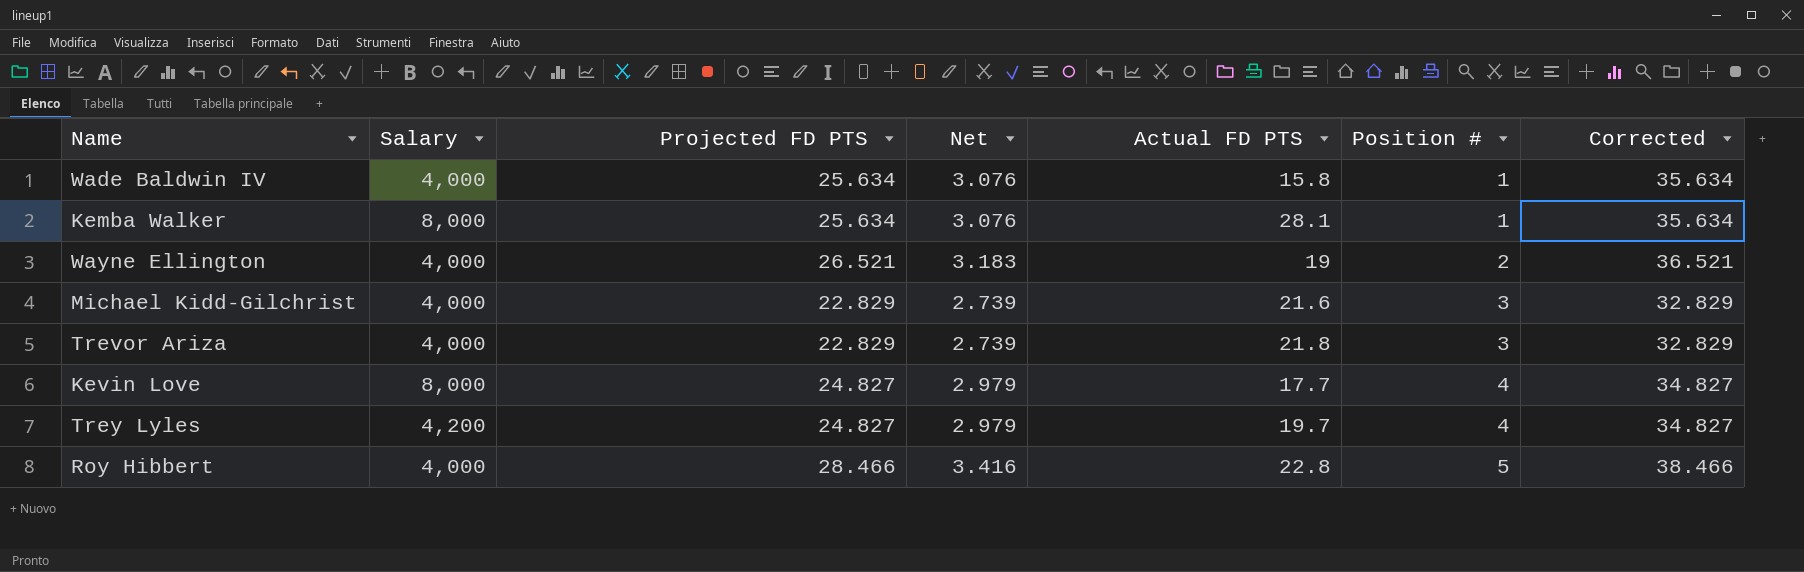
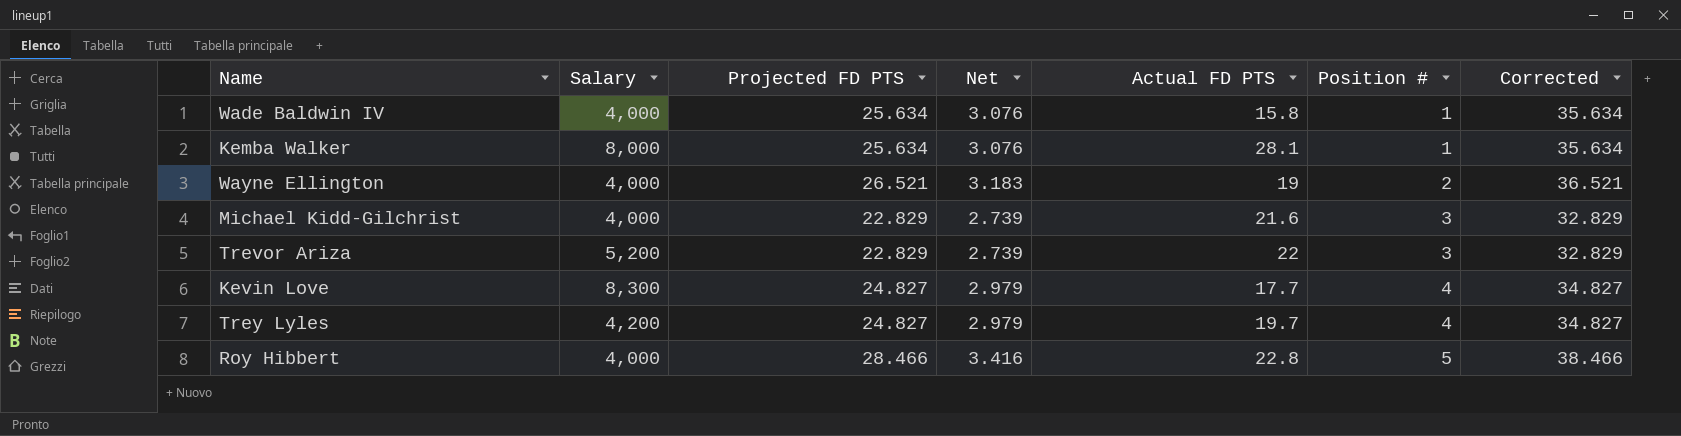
Trevor Ariza | Salary: 4,000 -> 5,200
Trevor Ariza | Actual FD PTS: 21.8 -> 22
Kevin Love | Salary: 8,000 -> 8,300

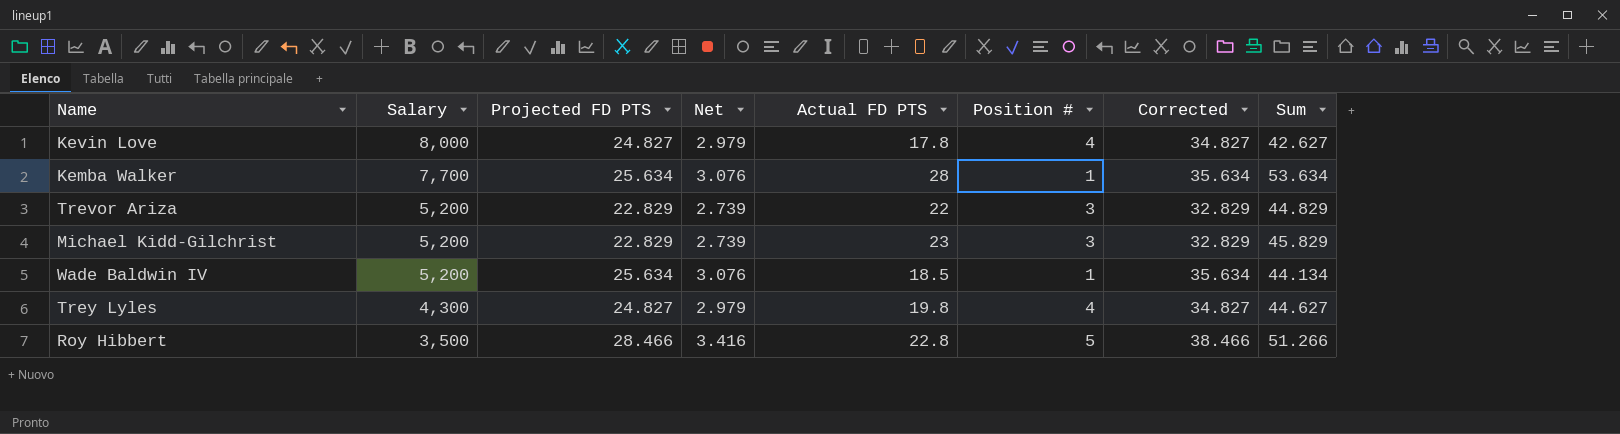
row order: Position # ascending -> Salary descending
column Sum | formula: none -> [Projected FD PTS] + [Actual FD PTS]
row Wayne Ellington: 4,000 | 26.521 | 3.183 | 19 | 2 | 36.521 -> none
Kevin Love | Salary: 8,300 -> 8,000
Kevin Love | Actual FD PTS: 17.7 -> 17.8
Kemba Walker | Salary: 8,000 -> 7,700
Kemba Walker | Actual FD PTS: 28.1 -> 28
Michael Kidd-Gilchrist | Salary: 4,000 -> 5,200
Michael Kidd-Gilchrist | Actual FD PTS: 21.6 -> 23
Wade Baldwin IV | Salary: 4,000 -> 5,200
Wade Baldwin IV | Actual FD PTS: 15.8 -> 18.5
Trey Lyles | Salary: 4,200 -> 4,300
Trey Lyles | Actual FD PTS: 19.7 -> 19.8
Roy Hibbert | Salary: 4,000 -> 3,500

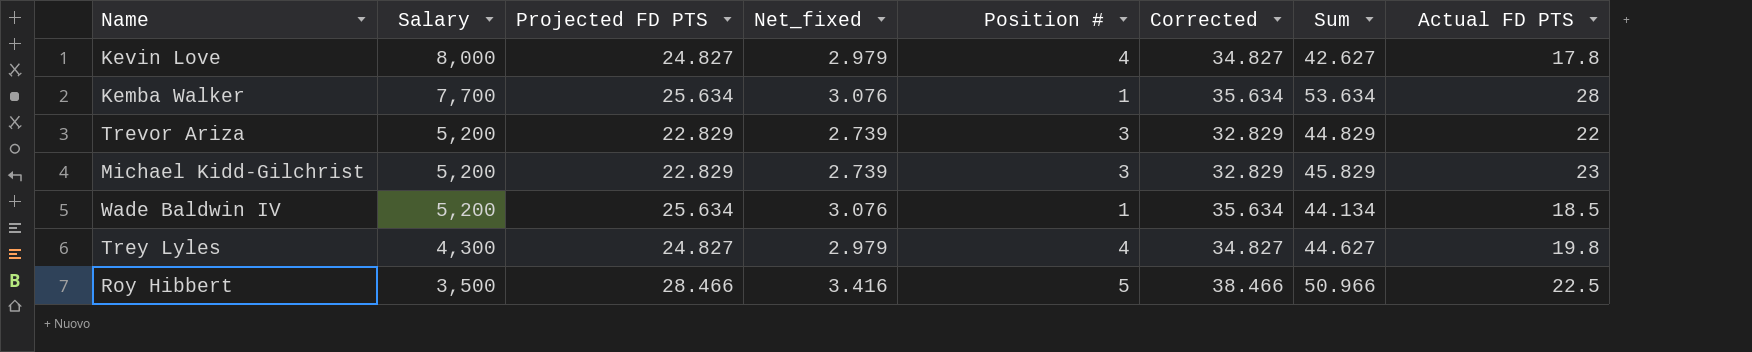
column name: Net -> Net_fixed
column Actual FD PTS | position: 5 -> 8
Roy Hibbert | Sum: 51.266 -> 50.966
Roy Hibbert | Actual FD PTS: 22.8 -> 22.5

